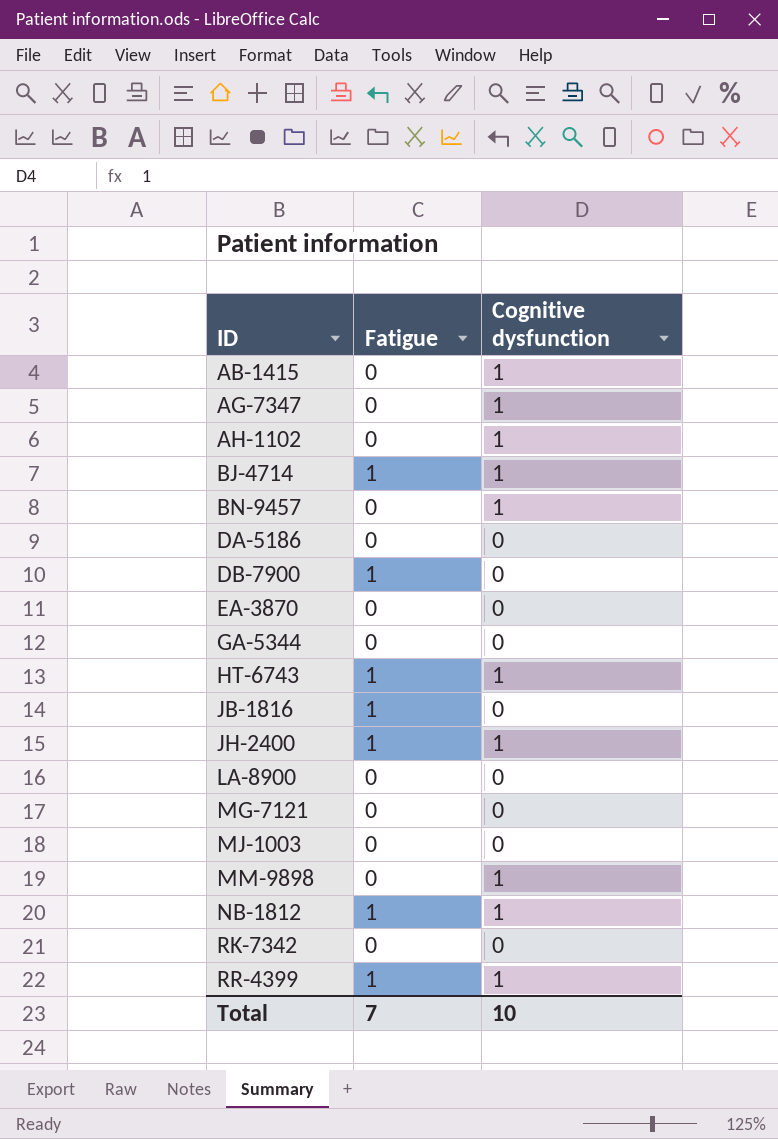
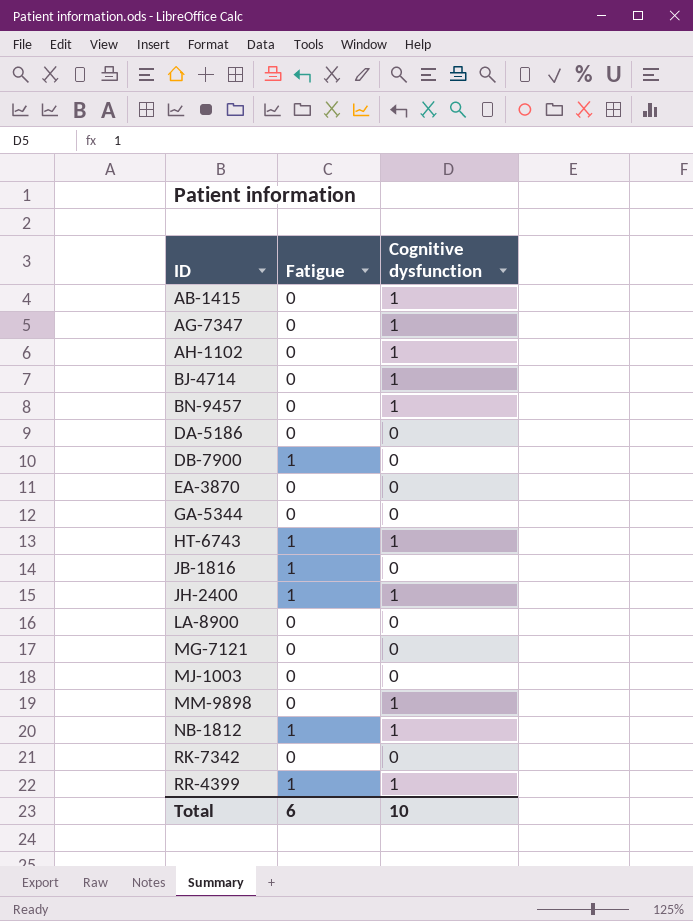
BJ-4714 | Fatigue: 1 -> 0
Total | Fatigue: 7 -> 6

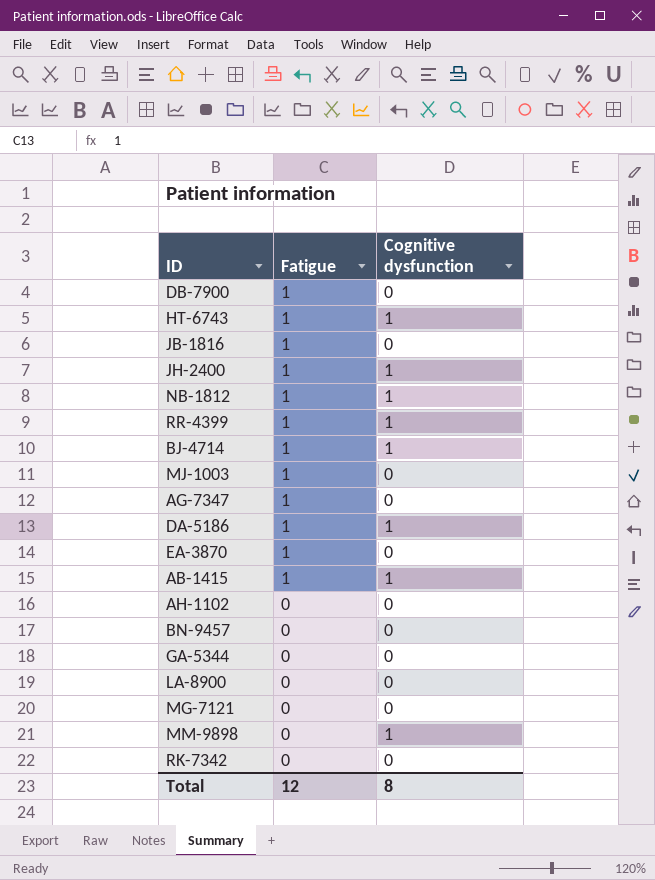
row order: ID ascending -> Fatigue descending
BJ-4714 | Fatigue: 0 -> 1
MJ-1003 | Fatigue: 0 -> 1
AG-7347 | Fatigue: 0 -> 1
AG-7347 | Cognitive dysfunction: 1 -> 0
DA-5186 | Fatigue: 0 -> 1
DA-5186 | Cognitive dysfunction: 0 -> 1
EA-3870 | Fatigue: 0 -> 1
AB-1415 | Fatigue: 0 -> 1
AH-1102 | Cognitive dysfunction: 1 -> 0
BN-9457 | Cognitive dysfunction: 1 -> 0
Total | Fatigue: 6 -> 12
Total | Cognitive dysfunction: 10 -> 8

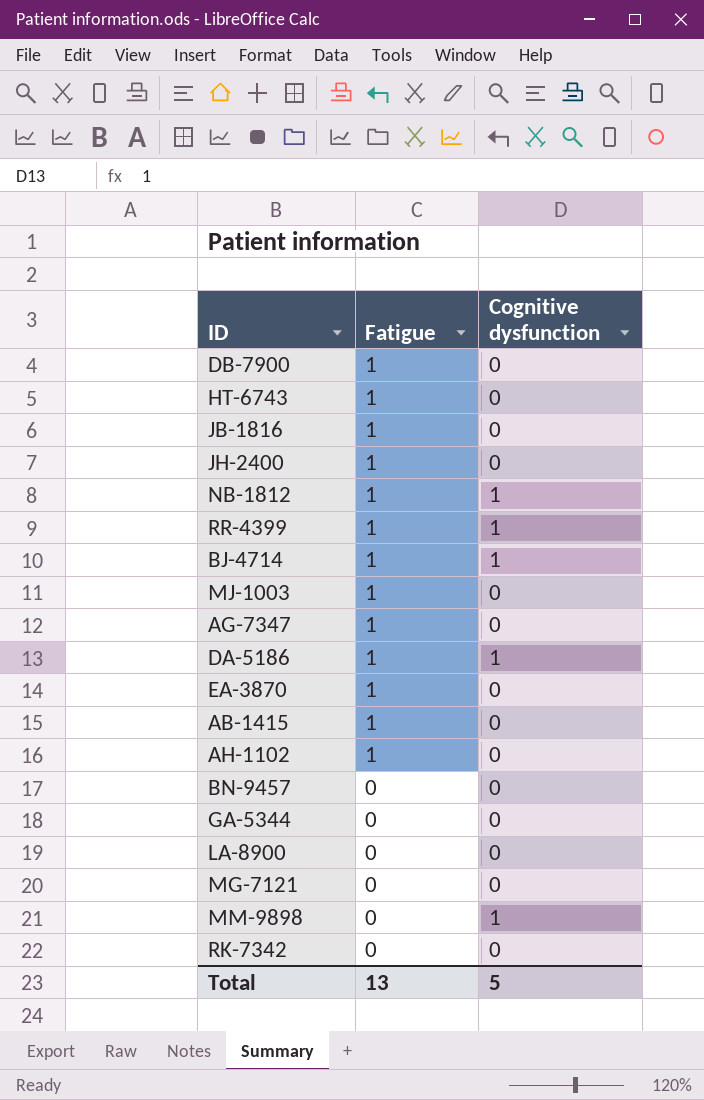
HT-6743 | Cognitive dysfunction: 1 -> 0
JH-2400 | Cognitive dysfunction: 1 -> 0
AB-1415 | Cognitive dysfunction: 1 -> 0
AH-1102 | Fatigue: 0 -> 1
Total | Fatigue: 12 -> 13
Total | Cognitive dysfunction: 8 -> 5

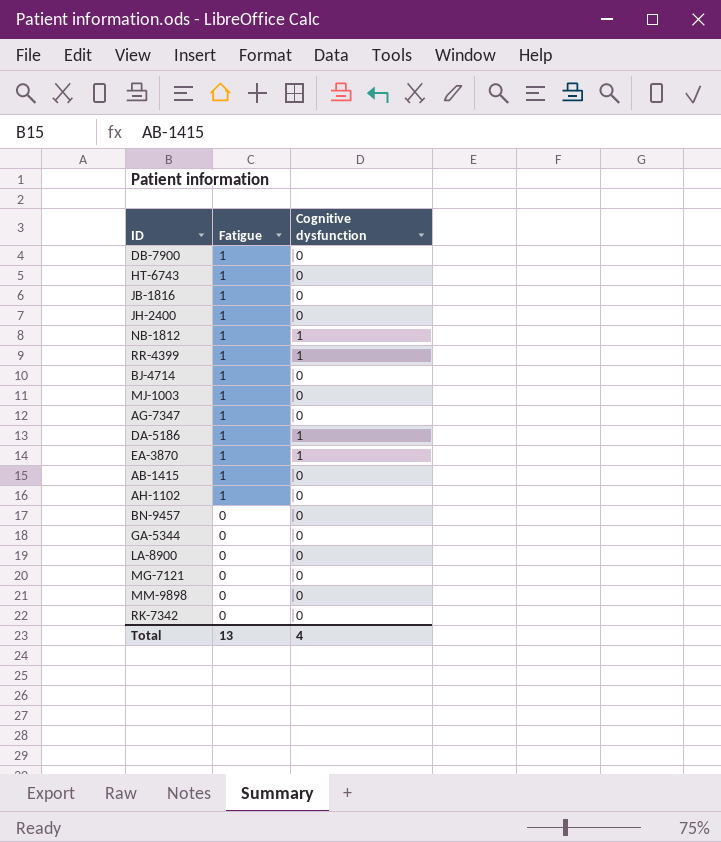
BJ-4714 | Cognitive dysfunction: 1 -> 0
EA-3870 | Cognitive dysfunction: 0 -> 1
MM-9898 | Cognitive dysfunction: 1 -> 0
Total | Cognitive dysfunction: 5 -> 4

